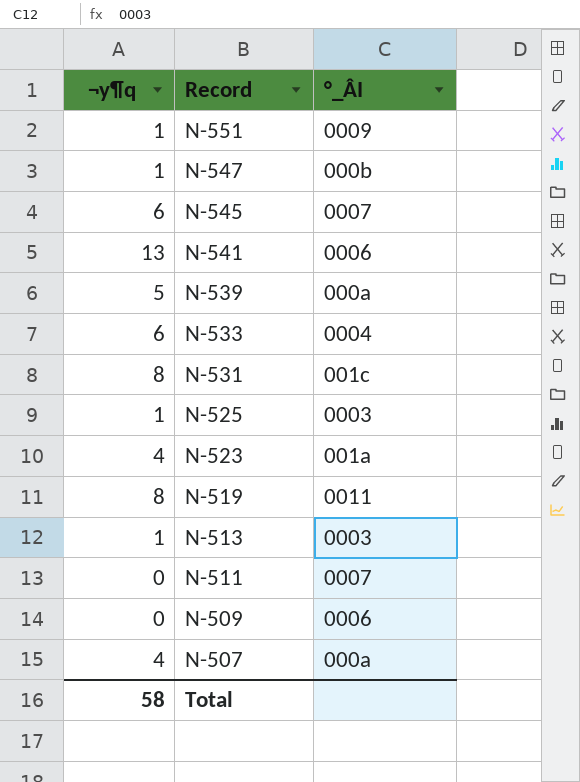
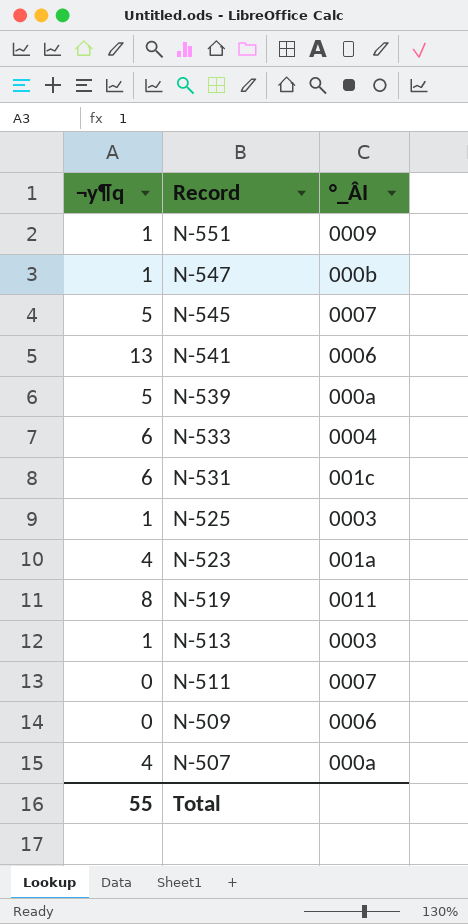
N-545 | ¬y¶q: 6 -> 5
N-531 | ¬y¶q: 8 -> 6
Total | ¬y¶q: 58 -> 55

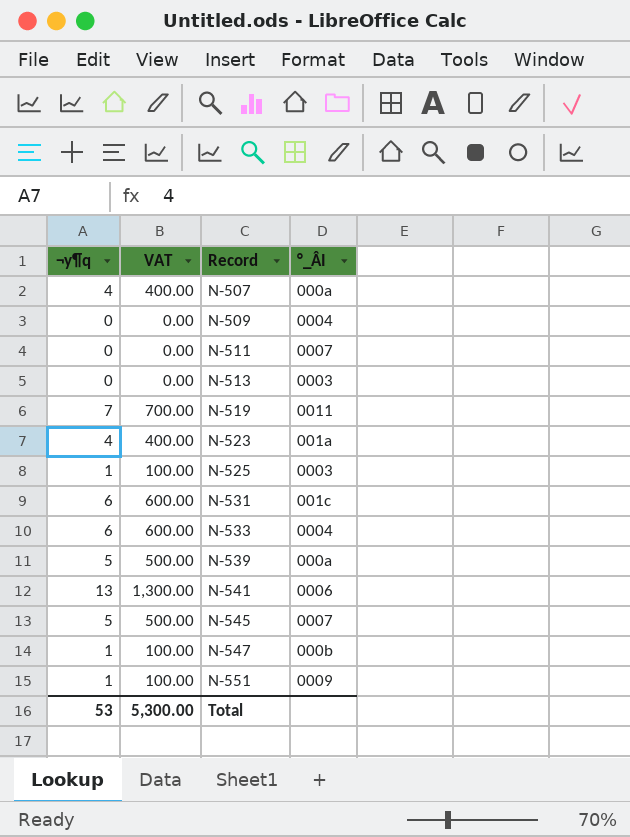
row order: Record descending -> Record ascending
column VAT | formula: none -> [¬y¶q] * 100
N-509 | °_ÂI: 0006 -> 0004
N-513 | ¬y¶q: 1 -> 0
N-519 | ¬y¶q: 8 -> 7
Total | ¬y¶q: 55 -> 53

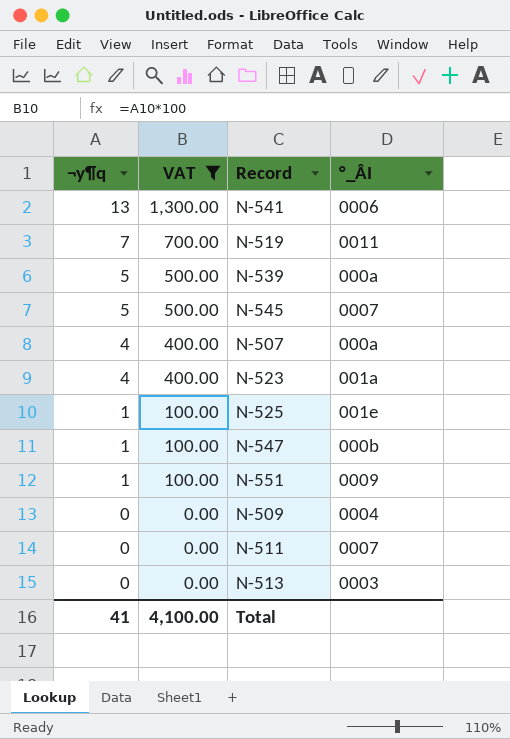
filter: none -> VAT != 600.00
row order: Record ascending -> ¬y¶q descending
N-525 | °_ÂI: 0003 -> 001e
Total | ¬y¶q: 53 -> 41
Total | VAT: 5,300.00 -> 4,100.00

